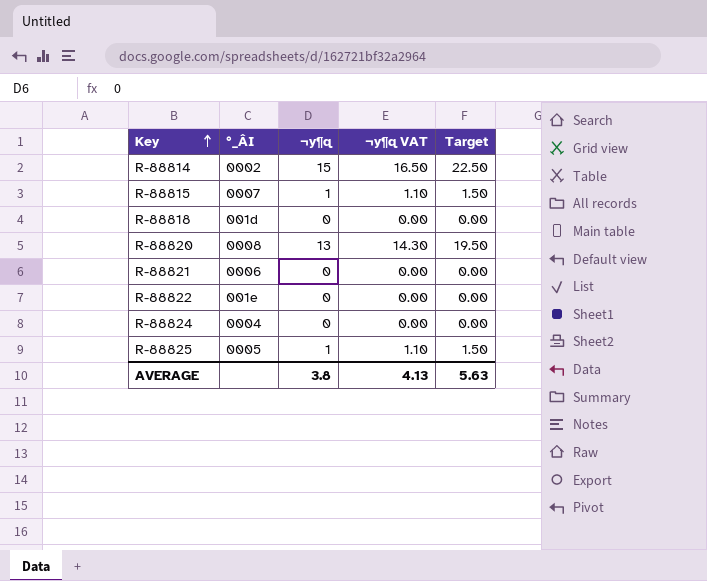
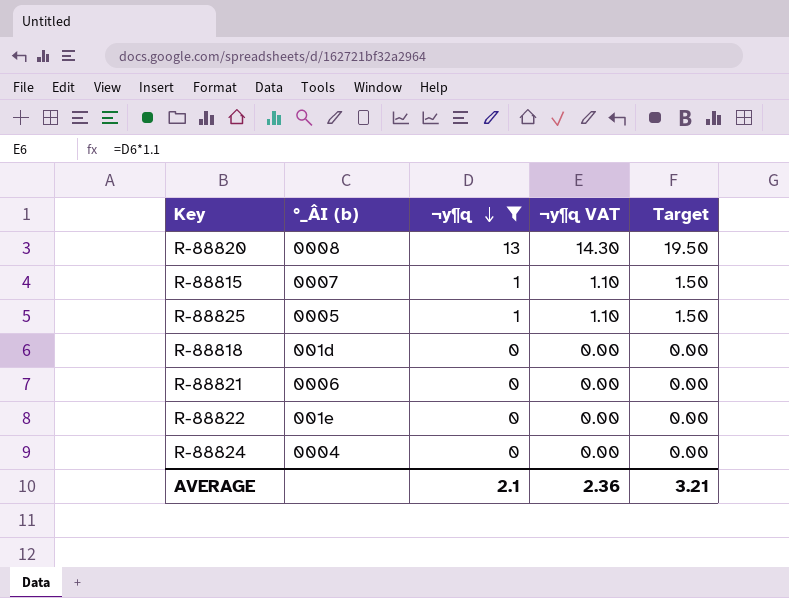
filter: none -> ¬y¶q != 15
row order: Key ascending -> ¬y¶q descending
column name: °_ÂI -> °_ÂI (b)
AVERAGE | ¬y¶q: 3.8 -> 2.1
AVERAGE | ¬y¶q VAT: 4.13 -> 2.36
AVERAGE | Target: 5.63 -> 3.21

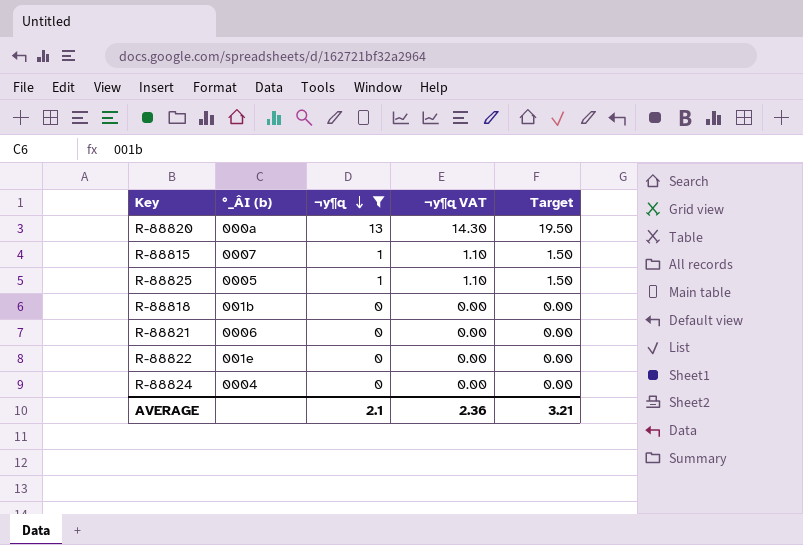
R-88820 | °_ÂI (b): 0008 -> 000a
R-88818 | °_ÂI (b): 001d -> 001b

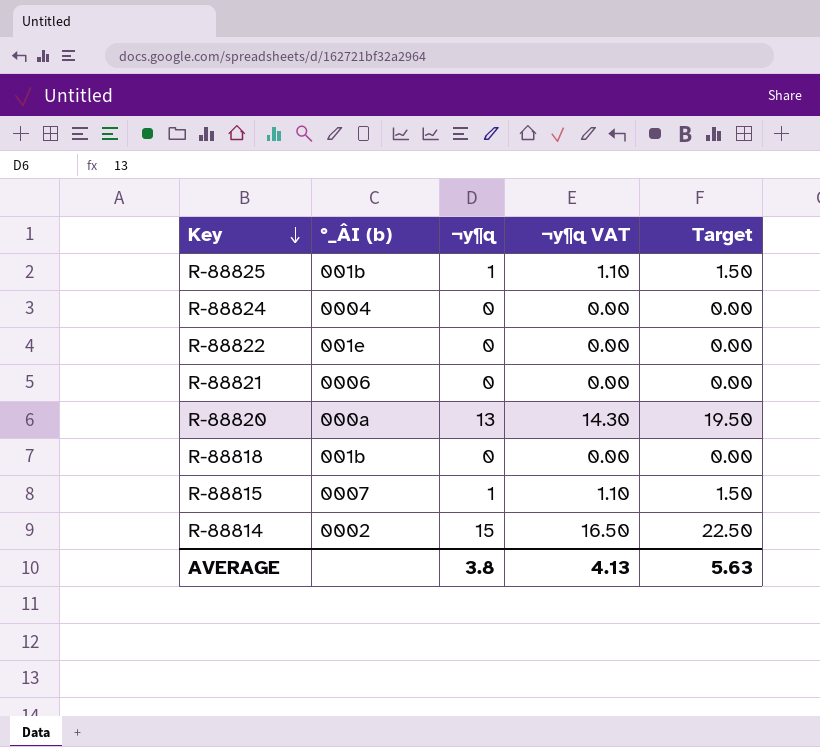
filter: ¬y¶q != 15 -> none
row order: ¬y¶q descending -> Key descending
R-88825 | °_ÂI (b): 0005 -> 001b
AVERAGE | ¬y¶q: 2.1 -> 3.8
AVERAGE | ¬y¶q VAT: 2.36 -> 4.13
AVERAGE | Target: 3.21 -> 5.63

